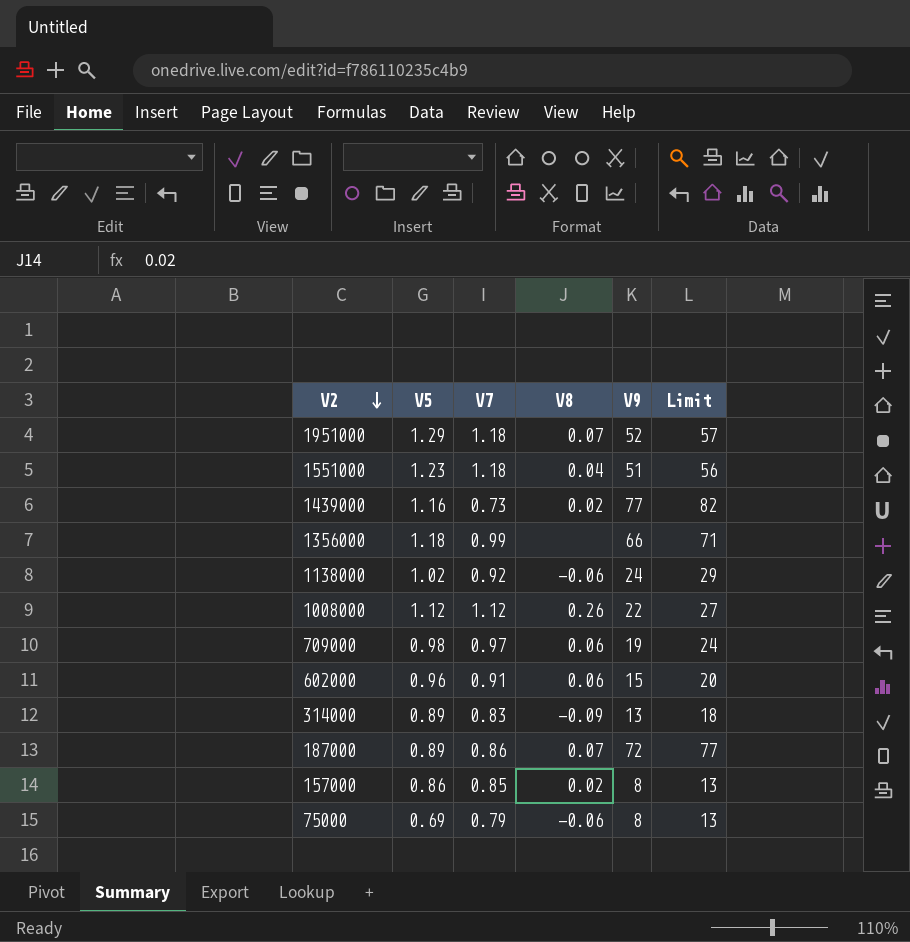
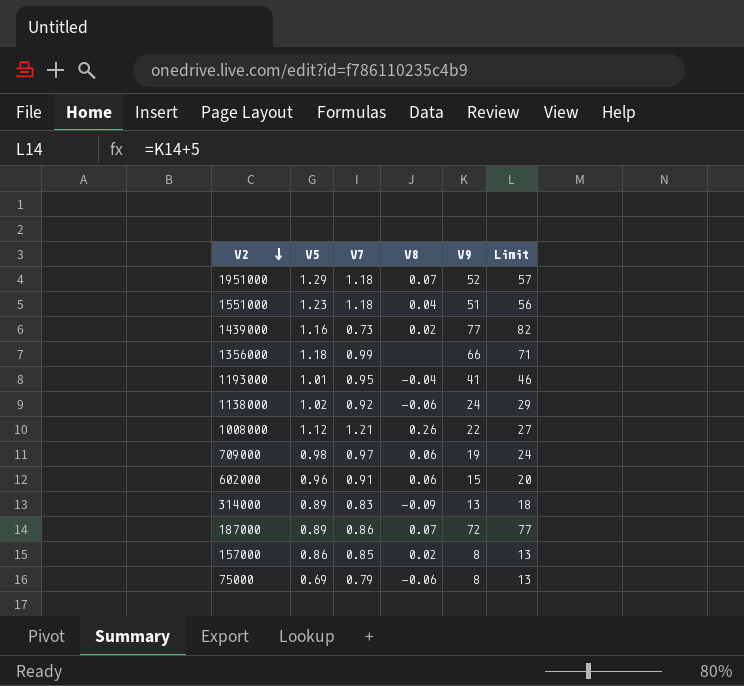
row 1193000: none -> 1.01 | 0.95 | -0.04 | 41 | 46
1008000 | V7: 1.12 -> 1.21

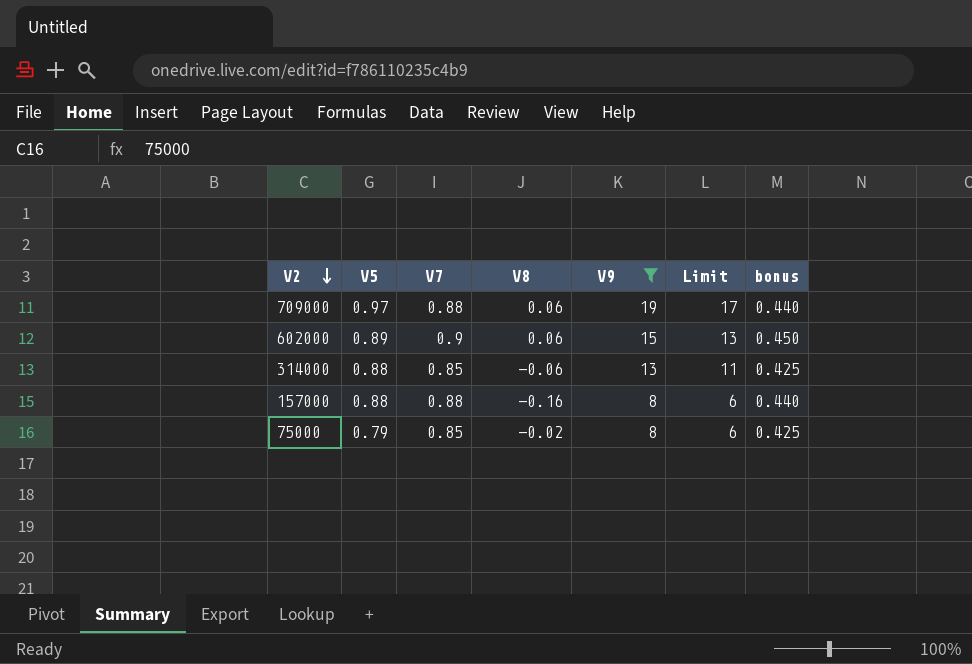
filter: none -> V9 <= 19
column Limit | formula: [V9] + 5 -> [V9] - 2
column bonus | formula: none -> [V7] * 0.5
709000 | V5: 0.98 -> 0.97
709000 | V7: 0.97 -> 0.88
602000 | V5: 0.96 -> 0.89
602000 | V7: 0.91 -> 0.9
314000 | V5: 0.89 -> 0.88
314000 | V7: 0.83 -> 0.85
314000 | V8: -0.09 -> -0.06
157000 | V5: 0.86 -> 0.88
157000 | V7: 0.85 -> 0.88
157000 | V8: 0.02 -> -0.16
75000 | V5: 0.69 -> 0.79
75000 | V7: 0.79 -> 0.85
75000 | V8: -0.06 -> -0.02

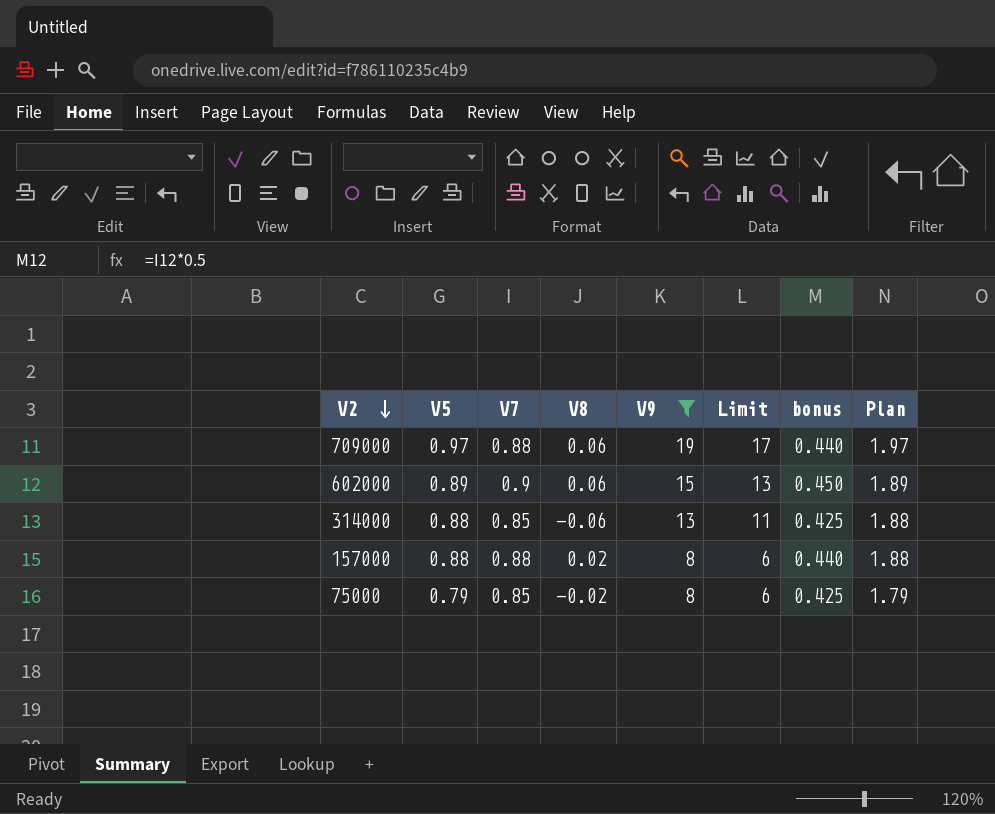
column Plan | formula: none -> [V5] + 1
157000 | V8: -0.16 -> 0.02

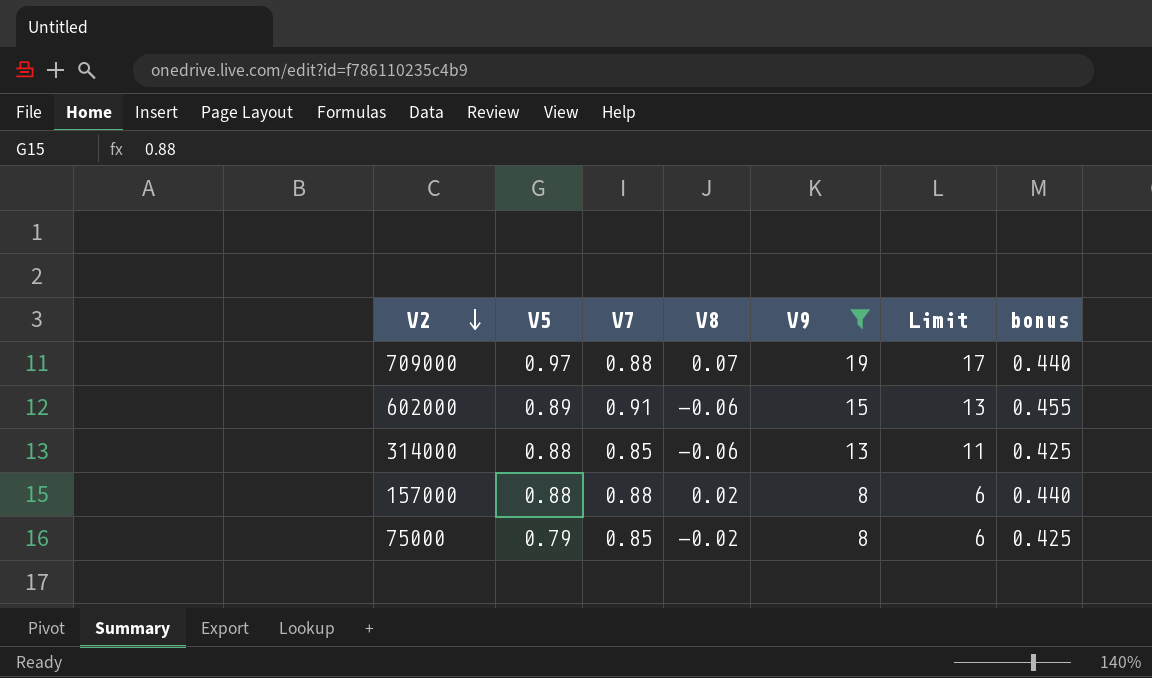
column Plan | formula: [V5] + 1 -> none
709000 | V8: 0.06 -> 0.07
602000 | V7: 0.9 -> 0.91
602000 | V8: 0.06 -> -0.06
602000 | bonus: 0.450 -> 0.455

